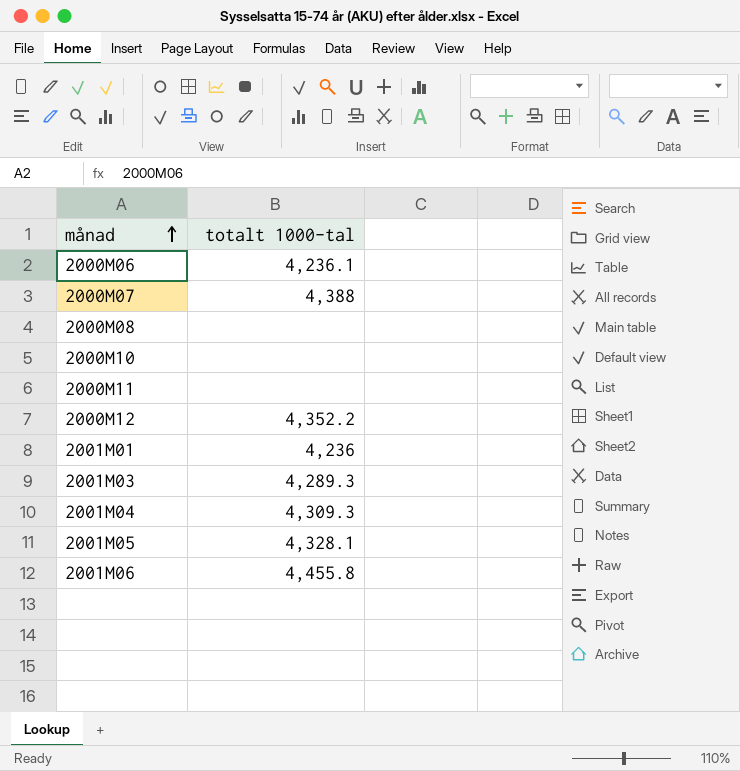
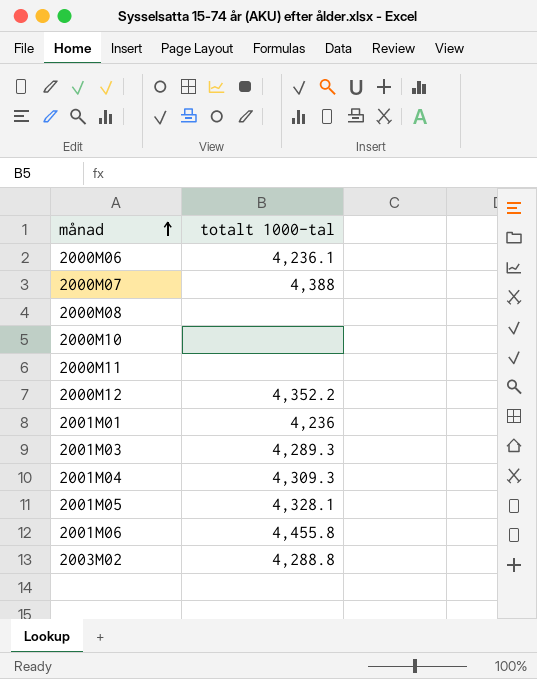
row 2003M02: none -> 4,288.8

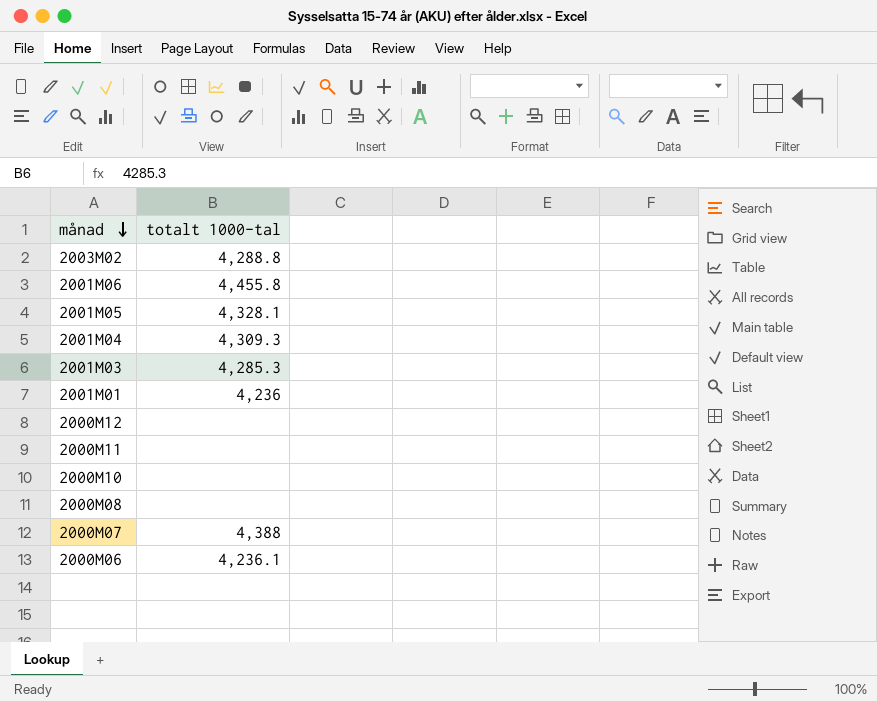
row order: månad ascending -> månad descending
2001M03 | totalt 1000-tal: 4,289.3 -> 4,285.3
2000M12 | totalt 1000-tal: 4,352.2 -> none

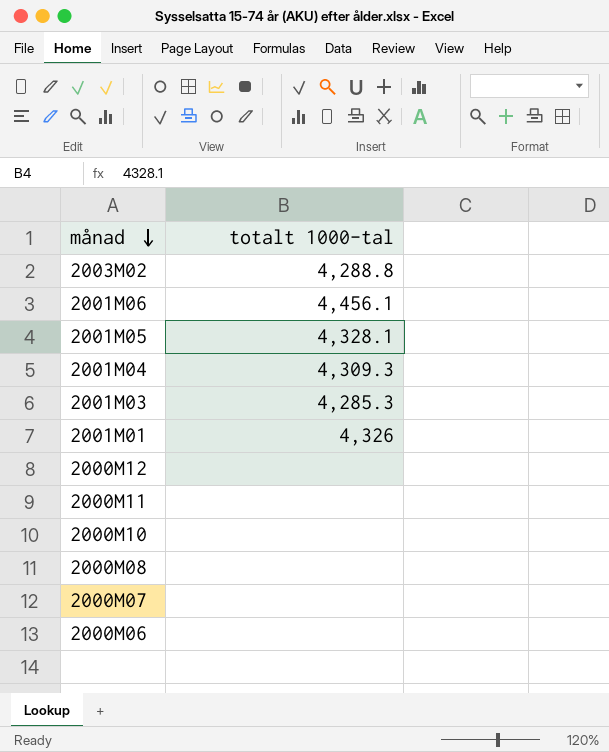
2001M06 | totalt 1000-tal: 4,455.8 -> 4,456.1
2001M01 | totalt 1000-tal: 4,236 -> 4,326
2000M07 | totalt 1000-tal: 4,388 -> none
2000M06 | totalt 1000-tal: 4,236.1 -> none

